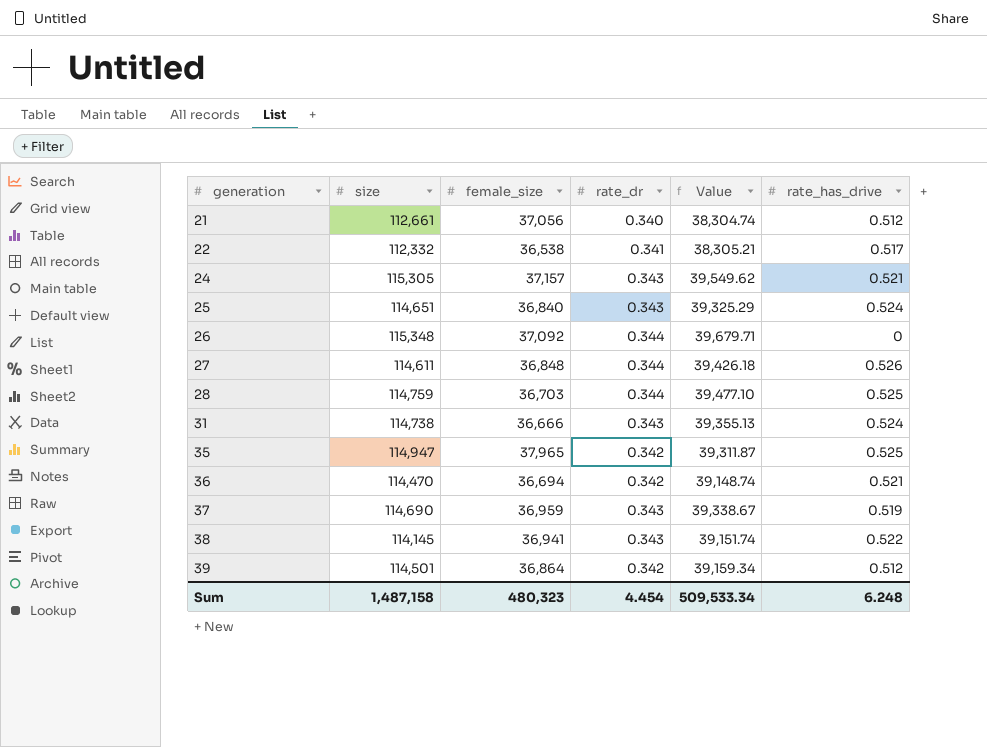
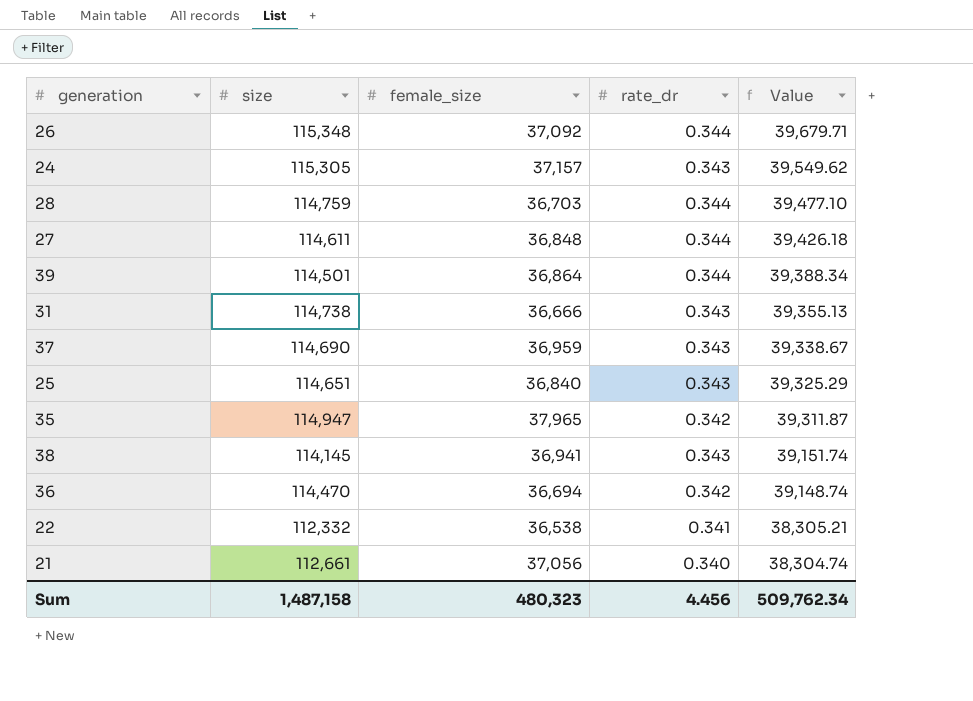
row order: generation ascending -> Value descending
column rate_has_drive | position: 6 -> none
39 | rate_dr: 0.342 -> 0.344
39 | Value: 39,159.34 -> 39,388.34
Sum | rate_dr: 4.454 -> 4.456
Sum | Value: 509,533.34 -> 509,762.34

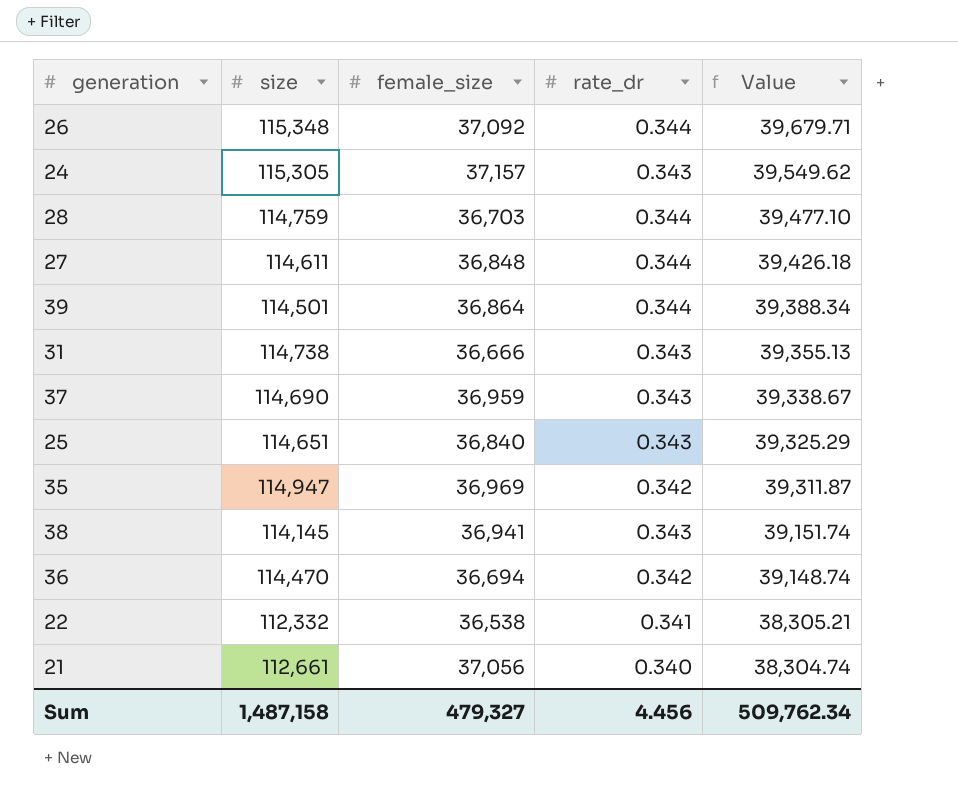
35 | female_size: 37,965 -> 36,969
Sum | female_size: 480,323 -> 479,327

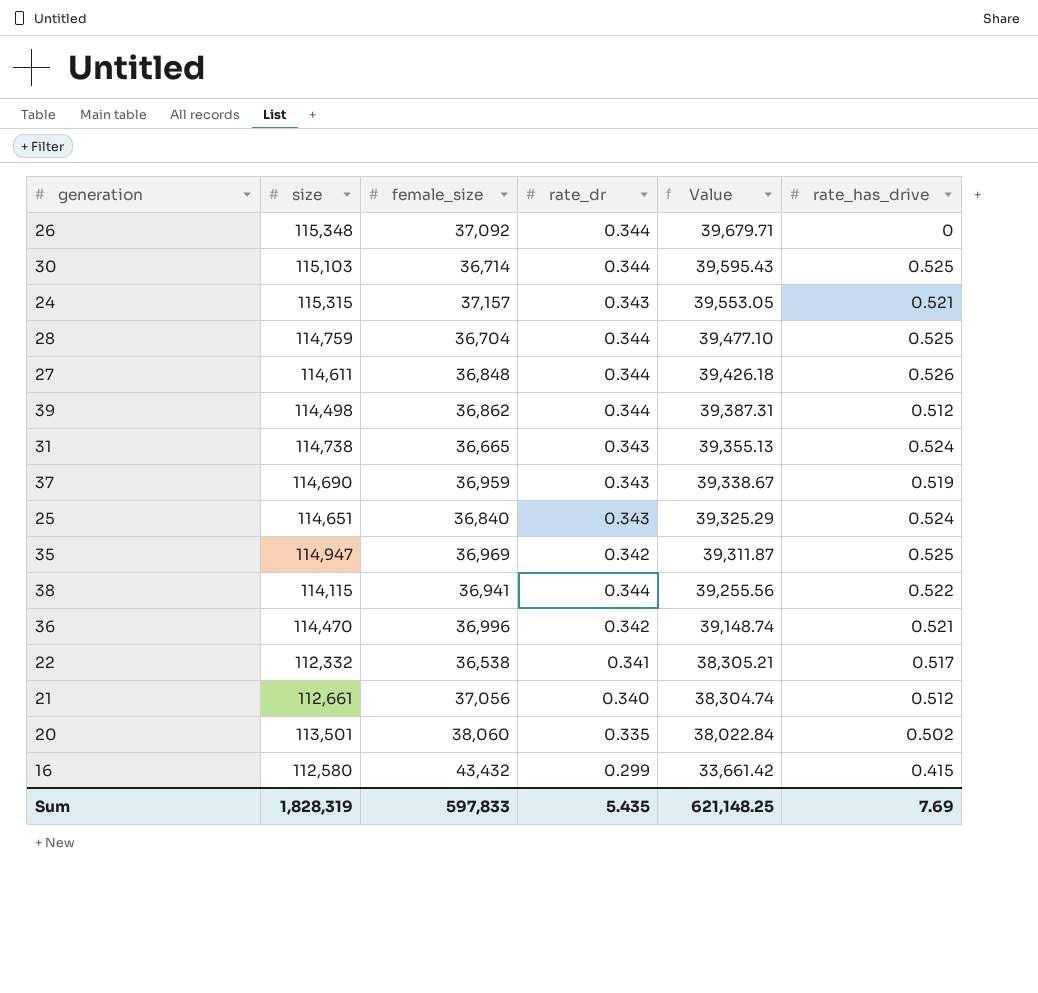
column rate_has_drive | position: none -> 6
row 30: none -> 115,103 | 36,714 | 0.344 | 39,595.43 | 0.525
24 | size: 115,305 -> 115,315
24 | Value: 39,549.62 -> 39,553.05
28 | female_size: 36,703 -> 36,704
39 | size: 114,501 -> 114,498
39 | female_size: 36,864 -> 36,862
39 | Value: 39,388.34 -> 39,387.31
31 | female_size: 36,666 -> 36,665
38 | size: 114,145 -> 114,115
38 | rate_dr: 0.343 -> 0.344
38 | Value: 39,151.74 -> 39,255.56
36 | female_size: 36,694 -> 36,996
row 20: none -> 113,501 | 38,060 | 0.335 | 38,022.84 | 0.502
row 16: none -> 112,580 | 43,432 | 0.299 | 33,661.42 | 0.415
Sum | size: 1,487,158 -> 1,828,319
Sum | female_size: 479,327 -> 597,833
Sum | rate_dr: 4.456 -> 5.435
Sum | Value: 509,762.34 -> 621,148.25

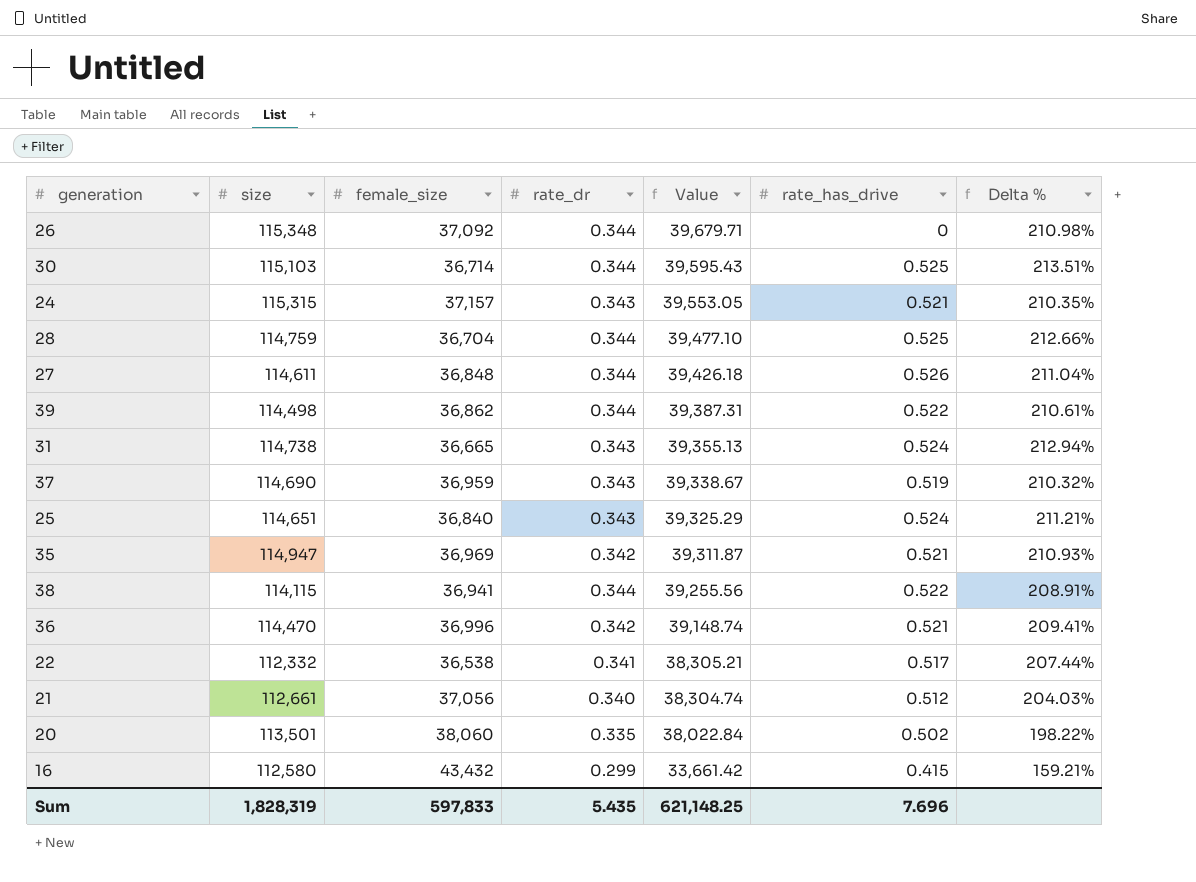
column Delta % | formula: none -> ([size] - [female_size]) / [female_size]
39 | rate_has_drive: 0.512 -> 0.522
35 | rate_has_drive: 0.525 -> 0.521
Sum | rate_has_drive: 7.69 -> 7.696

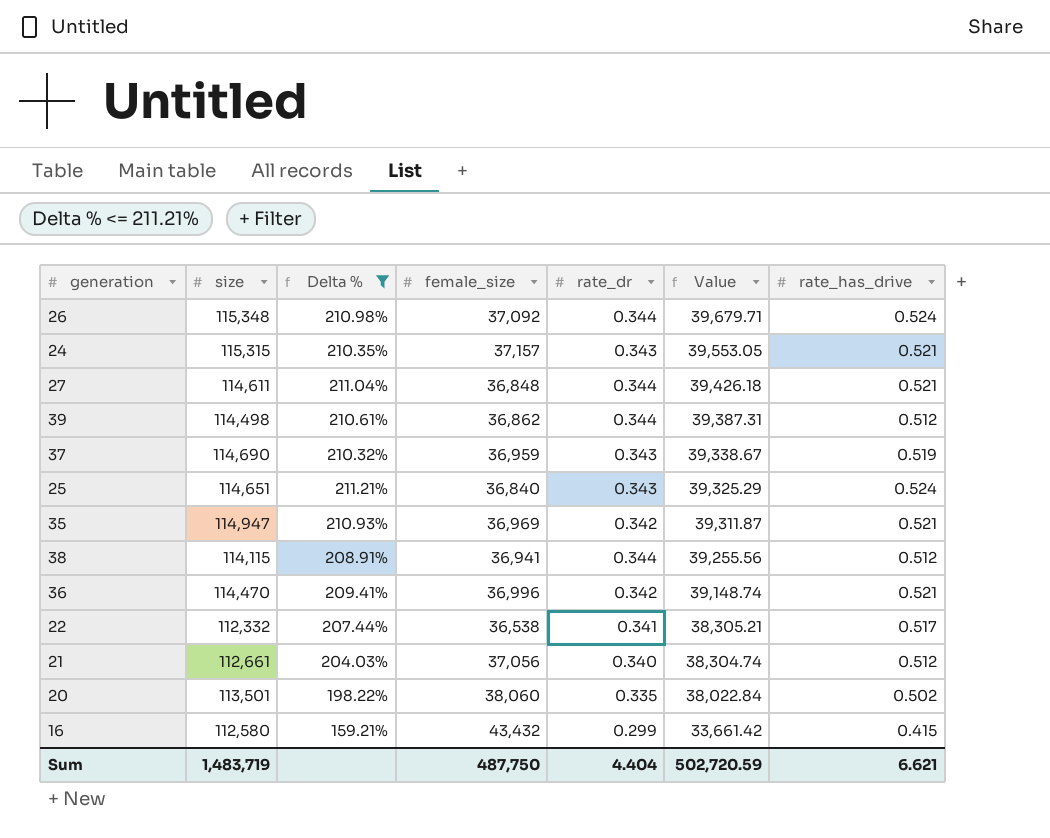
filter: none -> Delta % <= 211.21%
column Delta % | position: 7 -> 3
26 | rate_has_drive: 0 -> 0.524
27 | rate_has_drive: 0.526 -> 0.521
39 | rate_has_drive: 0.522 -> 0.512
38 | rate_has_drive: 0.522 -> 0.512
Sum | size: 1,828,319 -> 1,483,719
Sum | female_size: 597,833 -> 487,750
Sum | rate_dr: 5.435 -> 4.404
Sum | Value: 621,148.25 -> 502,720.59
Sum | rate_has_drive: 7.696 -> 6.621

